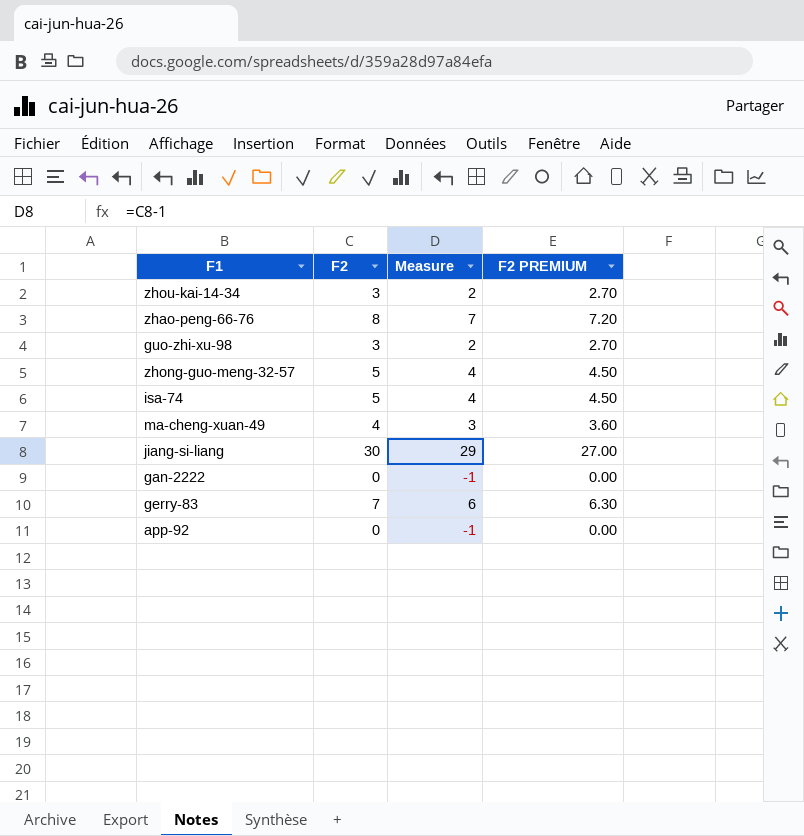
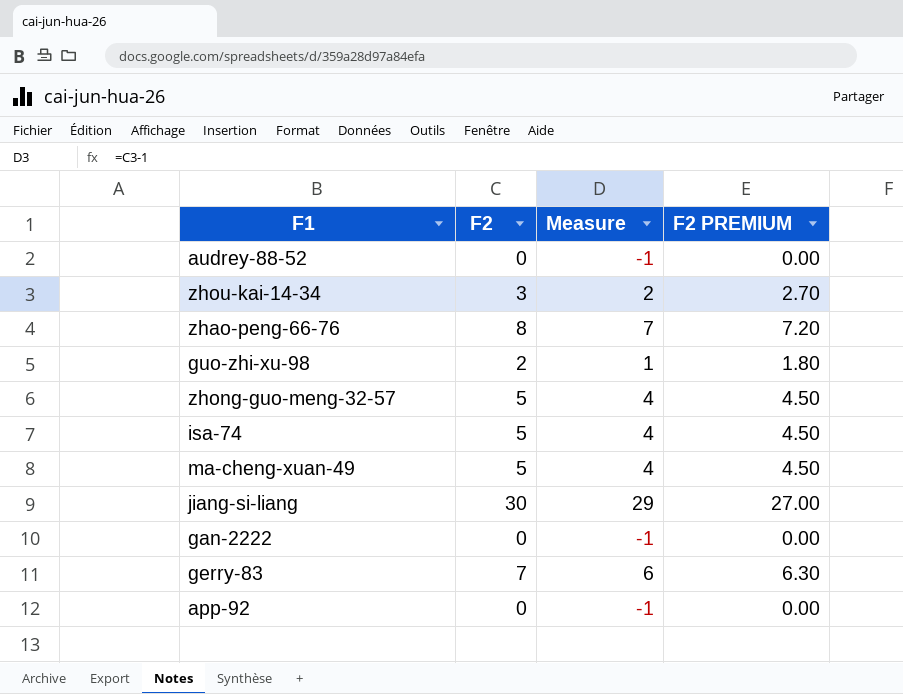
row audrey-88-52: none -> 0 | -1 | 0.00
guo-zhi-xu-98 | F2: 3 -> 2
guo-zhi-xu-98 | Measure: 2 -> 1
guo-zhi-xu-98 | F2 PREMIUM: 2.70 -> 1.80
ma-cheng-xuan-49 | F2: 4 -> 5
ma-cheng-xuan-49 | Measure: 3 -> 4
ma-cheng-xuan-49 | F2 PREMIUM: 3.60 -> 4.50

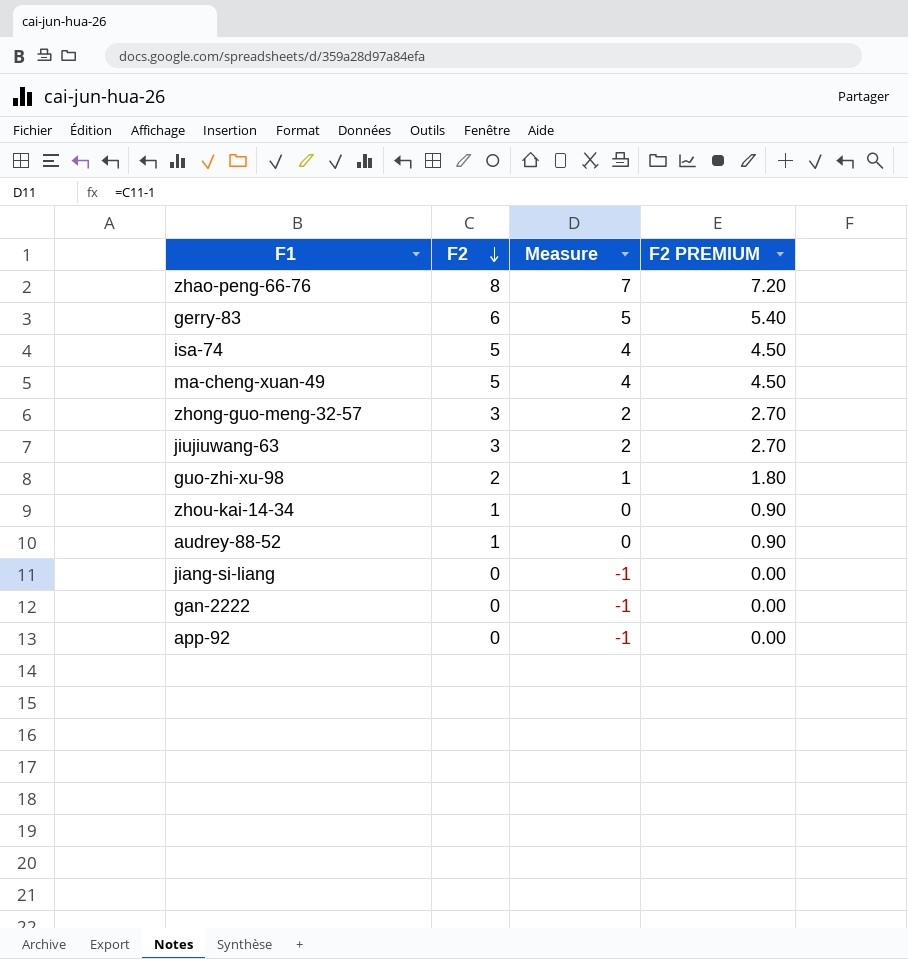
row order: none -> F2 descending
gerry-83 | F2: 7 -> 6
gerry-83 | Measure: 6 -> 5
gerry-83 | F2 PREMIUM: 6.30 -> 5.40
zhong-guo-meng-32-57 | F2: 5 -> 3
zhong-guo-meng-32-57 | Measure: 4 -> 2
zhong-guo-meng-32-57 | F2 PREMIUM: 4.50 -> 2.70
row jiujiuwang-63: none -> 3 | 2 | 2.70
zhou-kai-14-34 | F2: 3 -> 1
zhou-kai-14-34 | Measure: 2 -> 0
zhou-kai-14-34 | F2 PREMIUM: 2.70 -> 0.90
audrey-88-52 | F2: 0 -> 1
audrey-88-52 | Measure: -1 -> 0
audrey-88-52 | F2 PREMIUM: 0.00 -> 0.90
jiang-si-liang | F2: 30 -> 0
jiang-si-liang | Measure: 29 -> -1
jiang-si-liang | F2 PREMIUM: 27.00 -> 0.00

